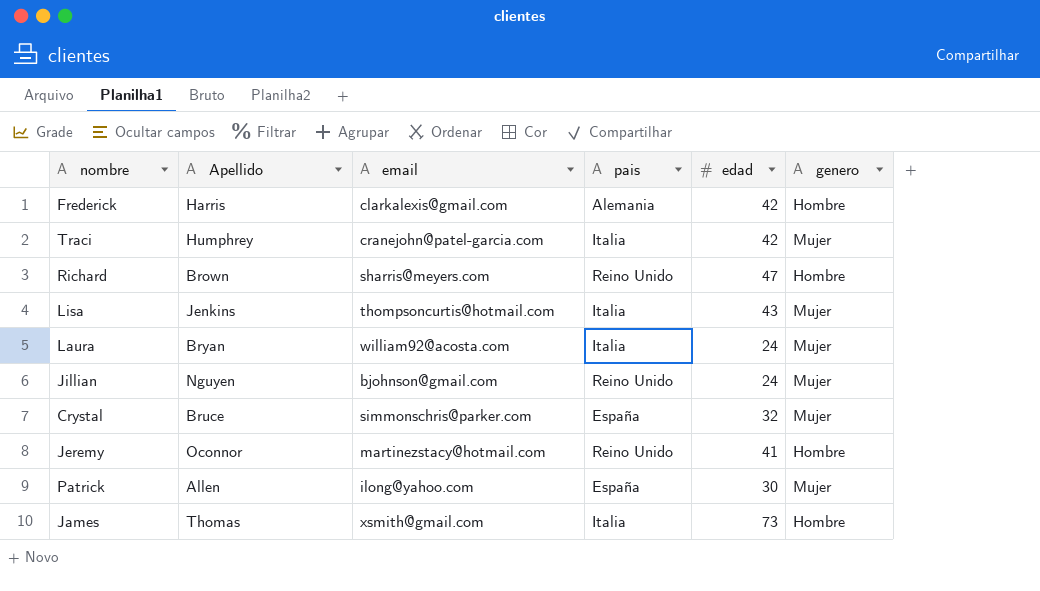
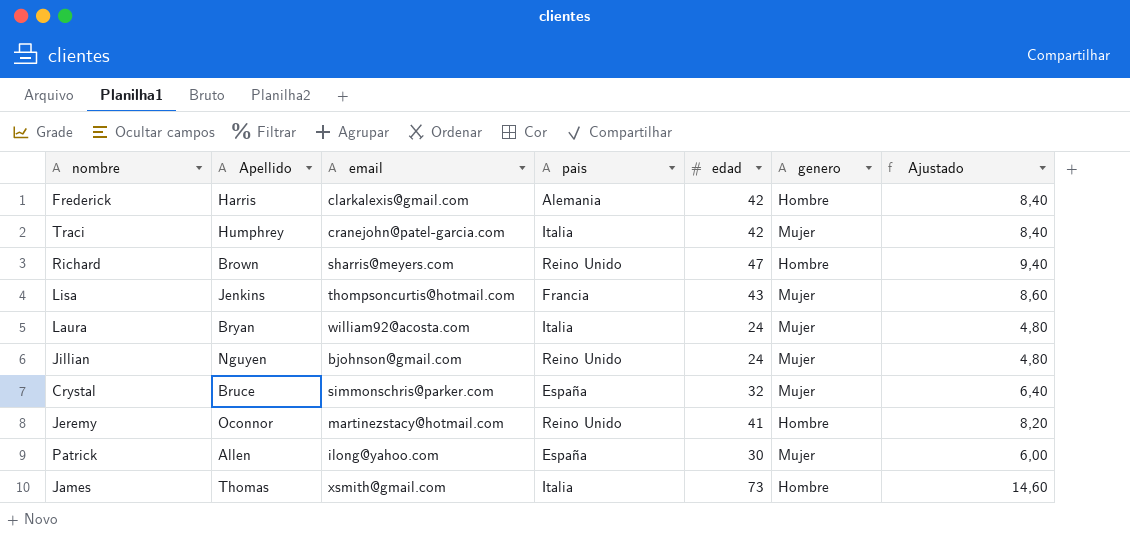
column Ajustado | formula: none -> [edad] * 0,2
Lisa | pais: Italia -> Francia

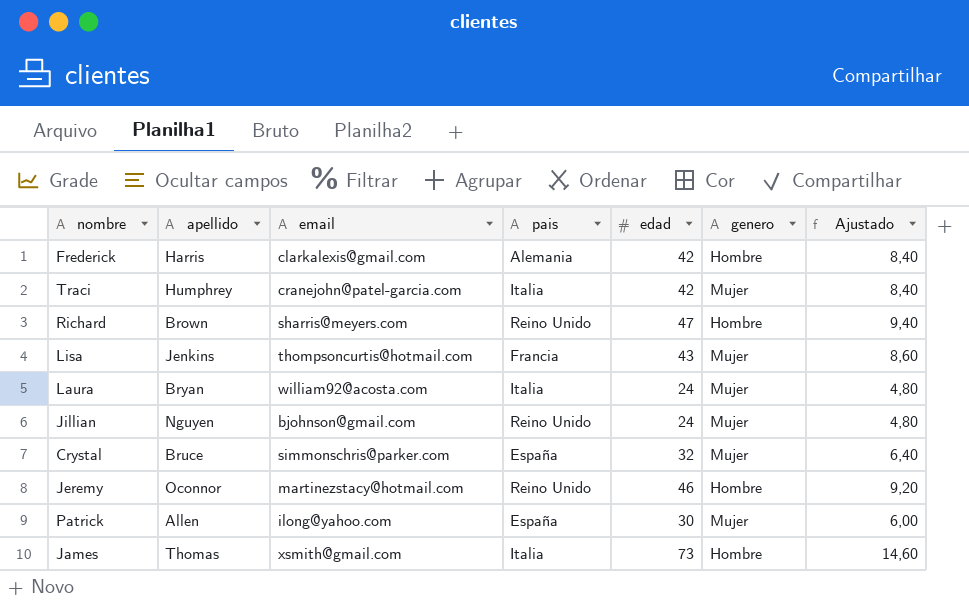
column name: Apellido -> apellido
Jeremy | edad: 41 -> 46
Jeremy | Ajustado: 8,20 -> 9,20

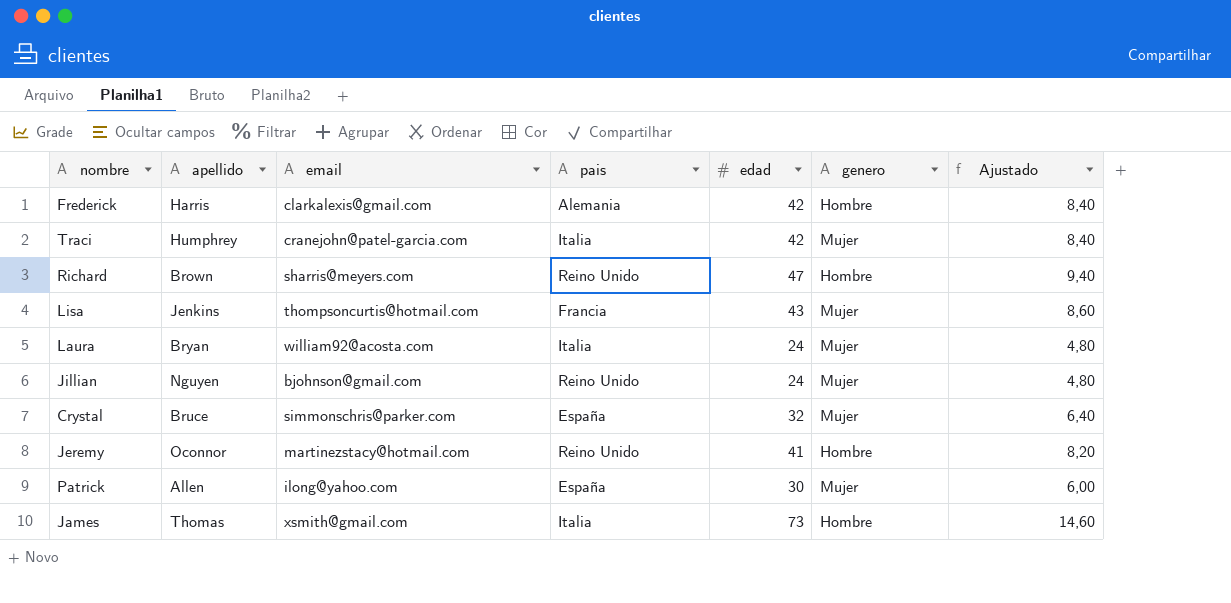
Jeremy | edad: 46 -> 41
Jeremy | Ajustado: 9,20 -> 8,20

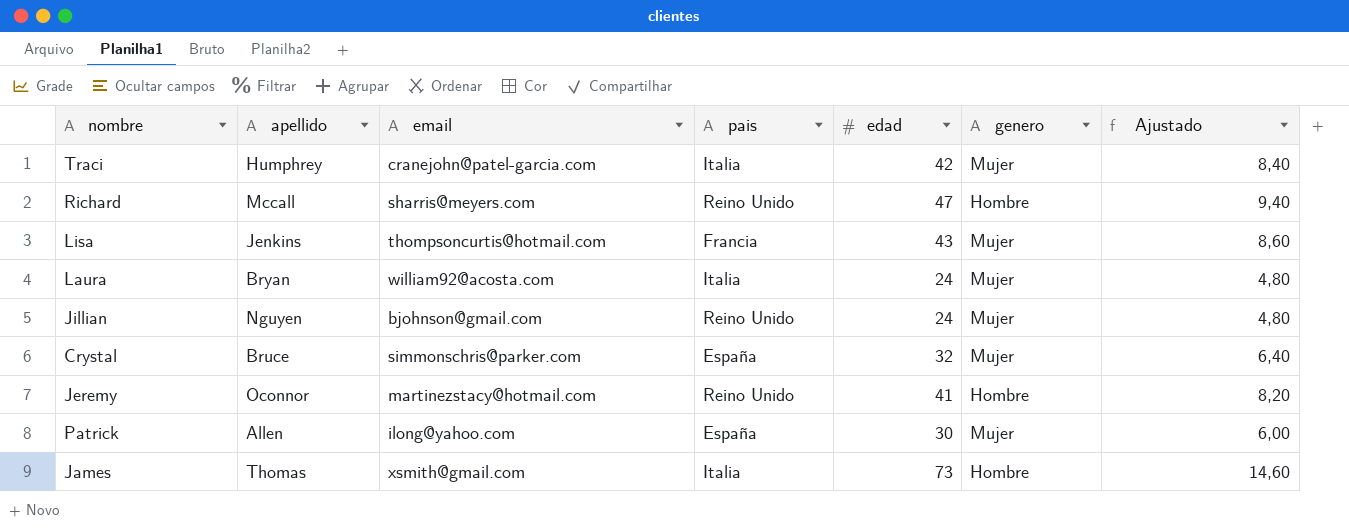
row Frederick: Harris | clarkalexis@gmail.com | Alemania | 42 | Hombre | 8,40 -> none
Richard | apellido: Brown -> Mccall

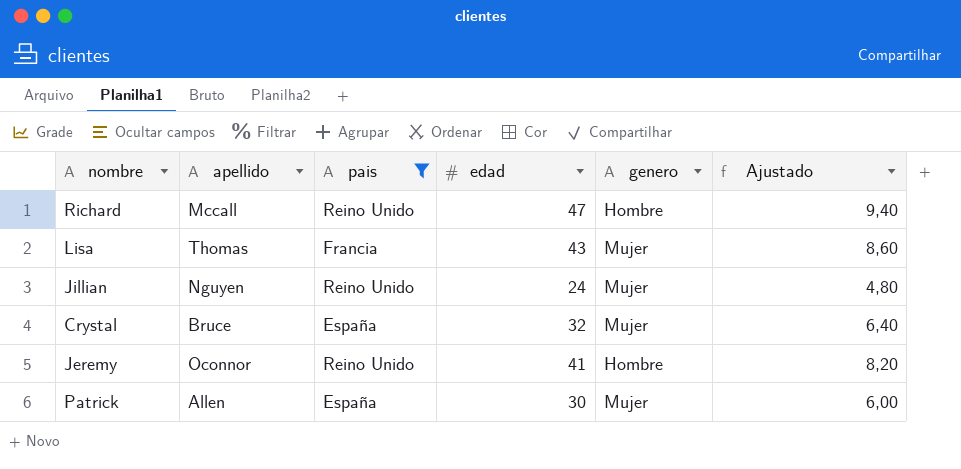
filter: none -> pais != Italia
column email | position: 3 -> none
Lisa | apellido: Jenkins -> Thomas

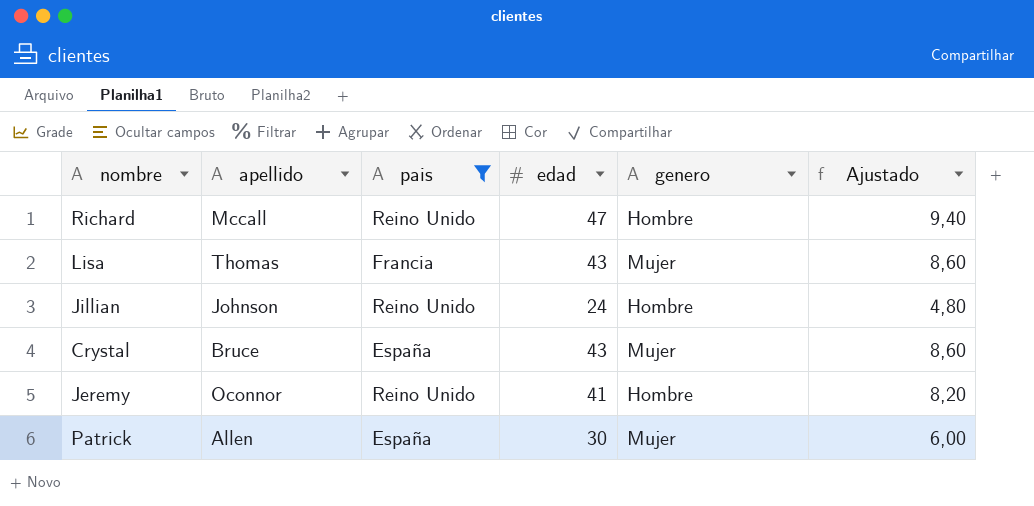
Jillian | apellido: Nguyen -> Johnson
Jillian | genero: Mujer -> Hombre
Crystal | edad: 32 -> 43
Crystal | Ajustado: 6,40 -> 8,60

